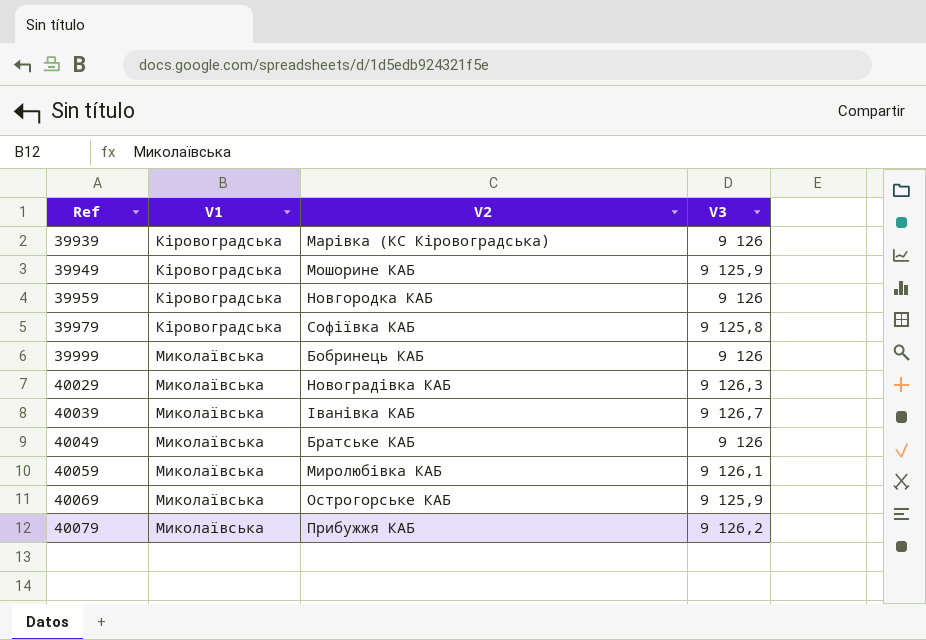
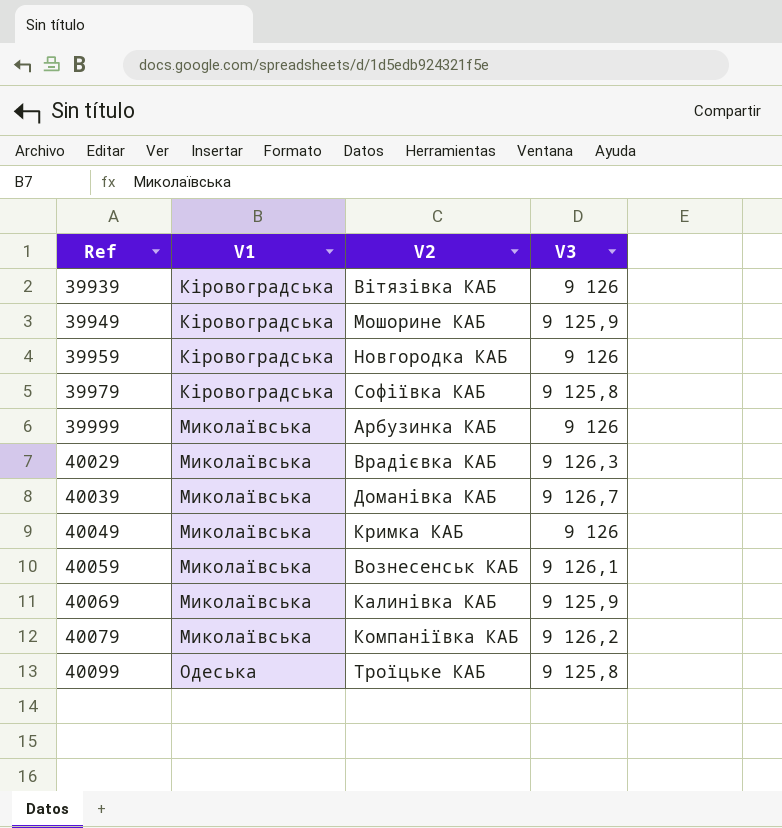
39939 | V2: Марівка (КС Кіровоградська) -> Вітязівка КАБ
39999 | V2: Бобринець КАБ -> Арбузинка КАБ
40029 | V2: Новоградівка КАБ -> Врадієвка КАБ
40039 | V2: Іванівка КАБ -> Доманівка КАБ
40049 | V2: Братське КАБ -> Кримка КАБ
40059 | V2: Миролюбівка КАБ -> Вознесенськ КАБ
40069 | V2: Острогорське КАБ -> Калинівка КАБ
40079 | V2: Прибужжя КАБ -> Компаніївка КАБ
row 40099: none -> Одеська | Троїцьке КАБ | 9 125,8

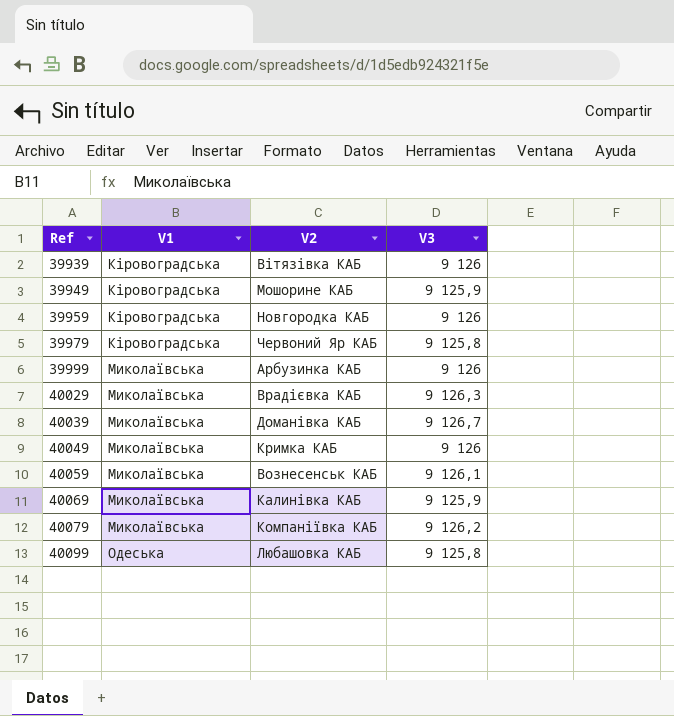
39979 | V2: Софіївка КАБ -> Червоний Яр КАБ
40099 | V2: Троїцьке КАБ -> Любашовка КАБ

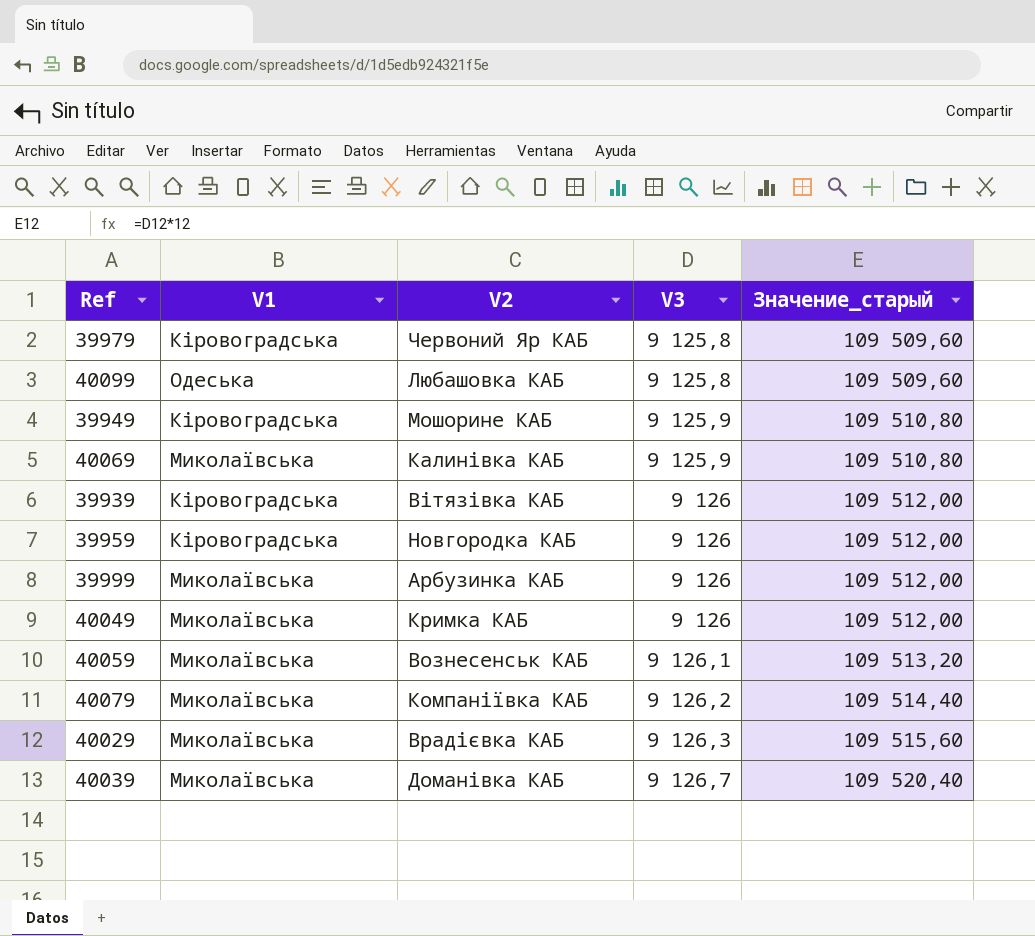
row order: Ref ascending -> V3 ascending
column Значение_старый | formula: none -> [V3] * 12

